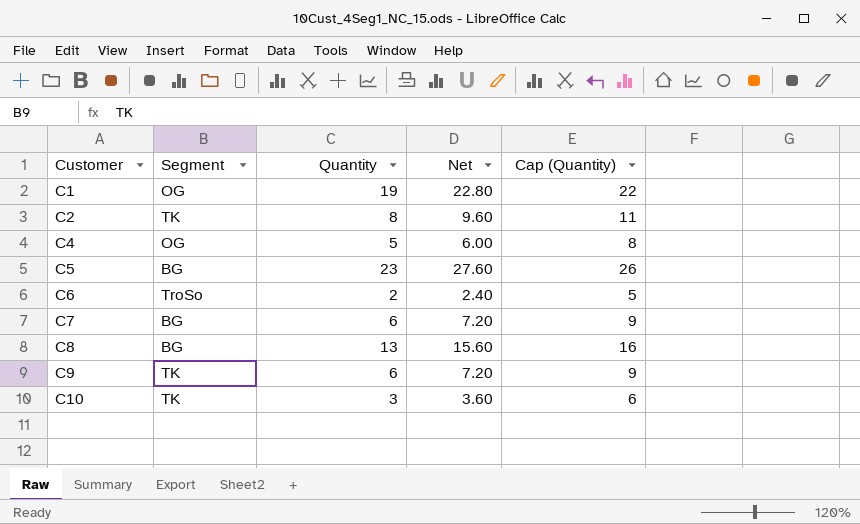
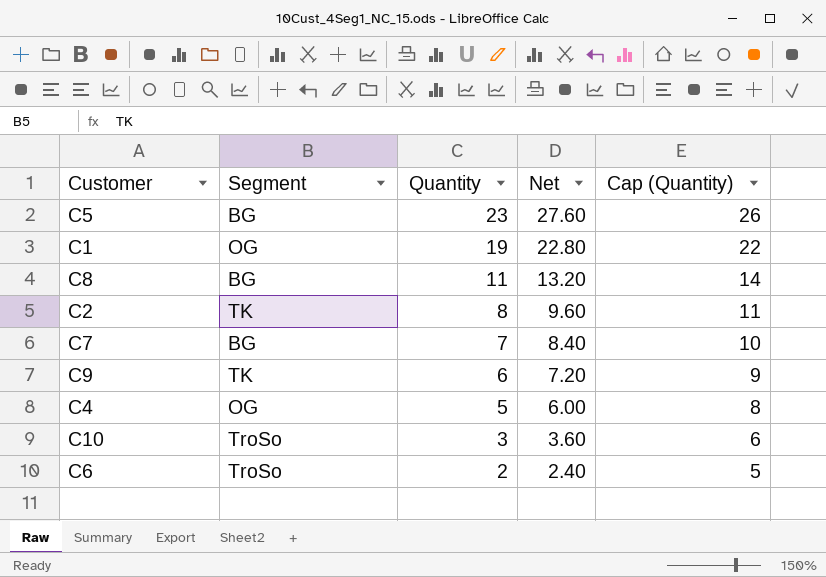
row order: Customer ascending -> Quantity descending
C8 | Quantity: 13 -> 11
C8 | Net: 15.60 -> 13.20
C8 | Cap (Quantity): 16 -> 14
C7 | Quantity: 6 -> 7
C7 | Net: 7.20 -> 8.40
C7 | Cap (Quantity): 9 -> 10
C10 | Segment: TK -> TroSo

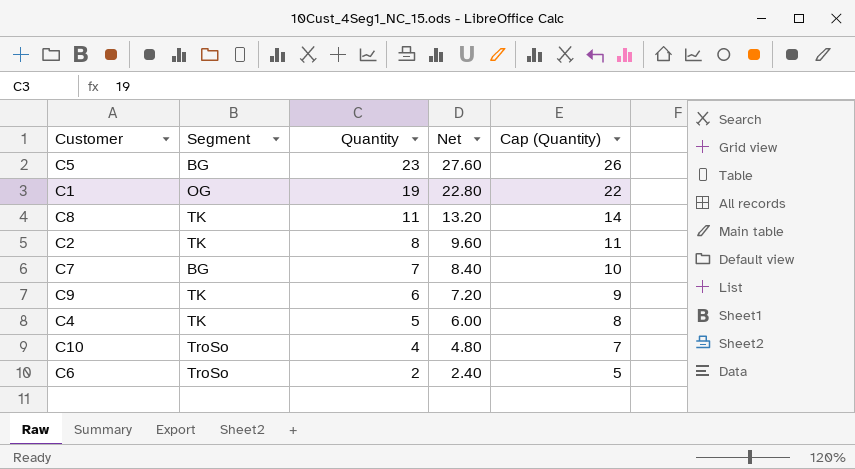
C8 | Segment: BG -> TK
C4 | Segment: OG -> TK
C10 | Quantity: 3 -> 4
C10 | Net: 3.60 -> 4.80
C10 | Cap (Quantity): 6 -> 7

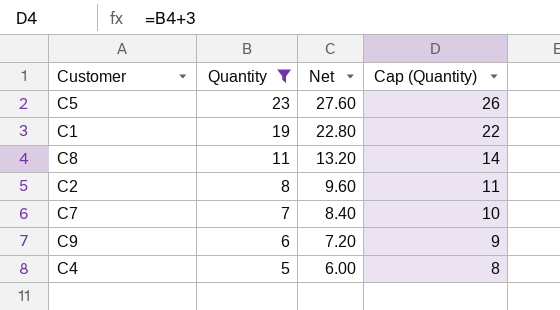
filter: none -> Quantity >= 5
column Segment | position: 2 -> none

